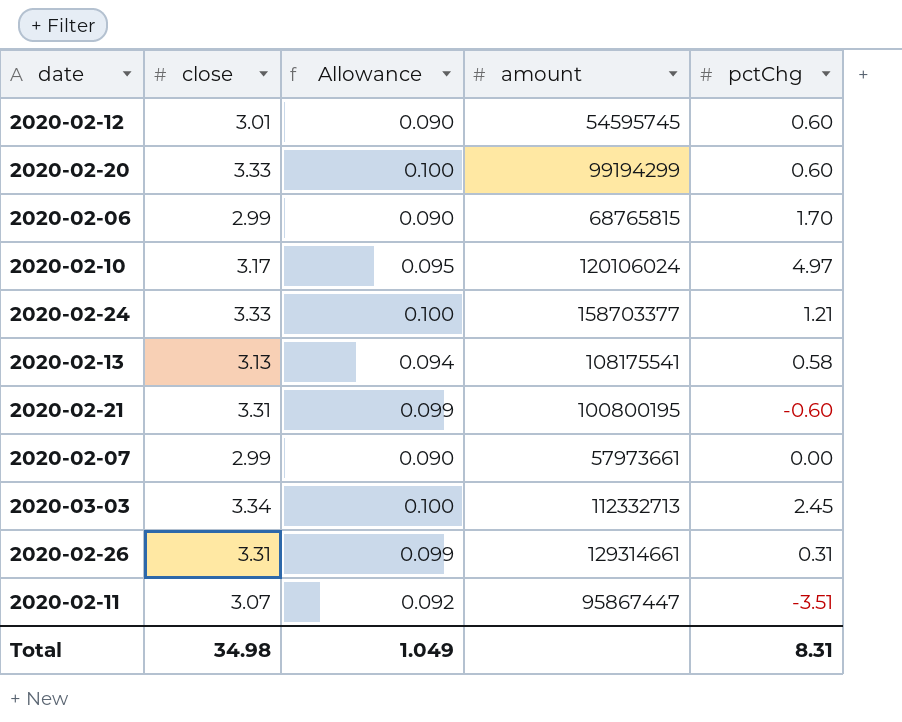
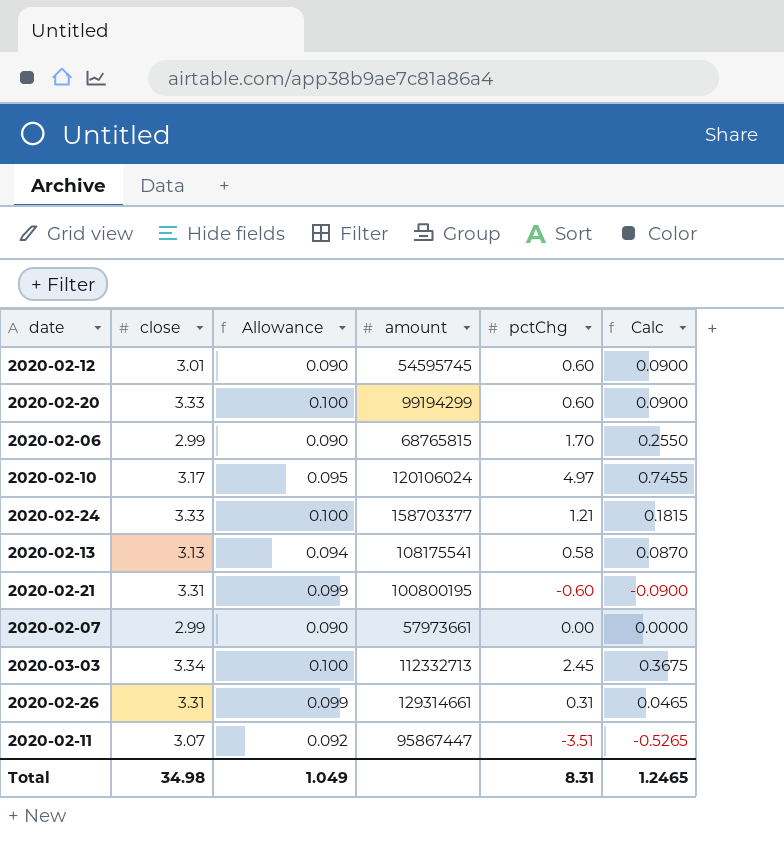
column Calc | formula: none -> [pctChg] * 0.15

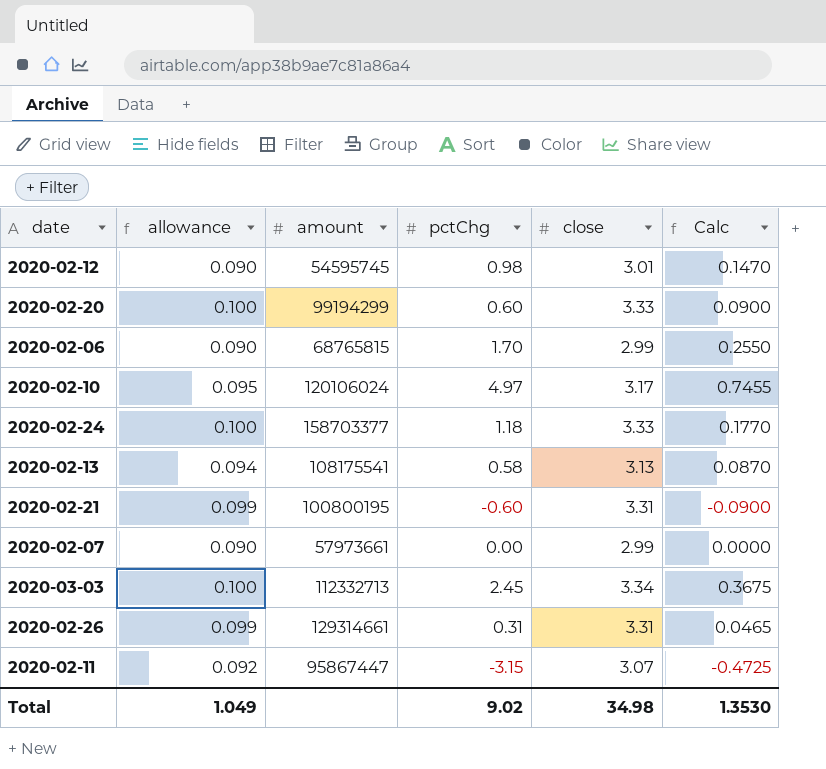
column name: Allowance -> allowance
column close | position: 2 -> 5
2020-02-12 | pctChg: 0.60 -> 0.98
2020-02-12 | Calc: 0.0900 -> 0.1470
2020-02-24 | pctChg: 1.21 -> 1.18
2020-02-24 | Calc: 0.1815 -> 0.1770
2020-02-11 | pctChg: -3.51 -> -3.15
2020-02-11 | Calc: -0.5265 -> -0.4725
Total | pctChg: 8.31 -> 9.02
Total | Calc: 1.2465 -> 1.3530

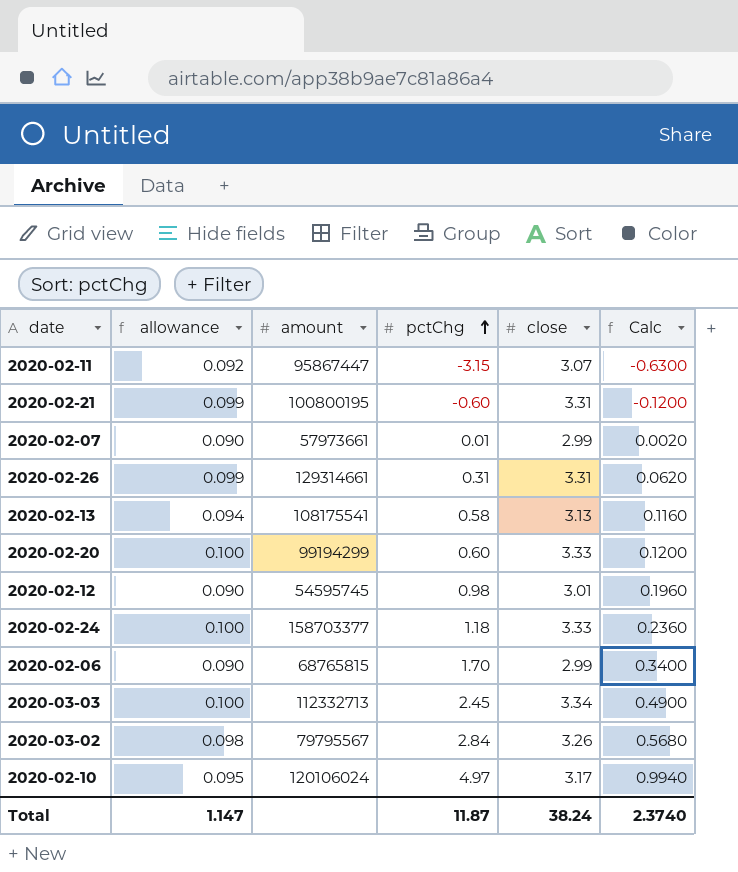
row order: none -> pctChg ascending
column Calc | formula: [pctChg] * 0.15 -> [pctChg] * 0.2
2020-02-07 | pctChg: 0.00 -> 0.01
row 2020-03-02: none -> 0.098 | 79795567 | 2.84 | 3.26 | 0.5680
Total | allowance: 1.049 -> 1.147
Total | pctChg: 9.02 -> 11.87
Total | close: 34.98 -> 38.24
Total | Calc: 1.3530 -> 2.3740

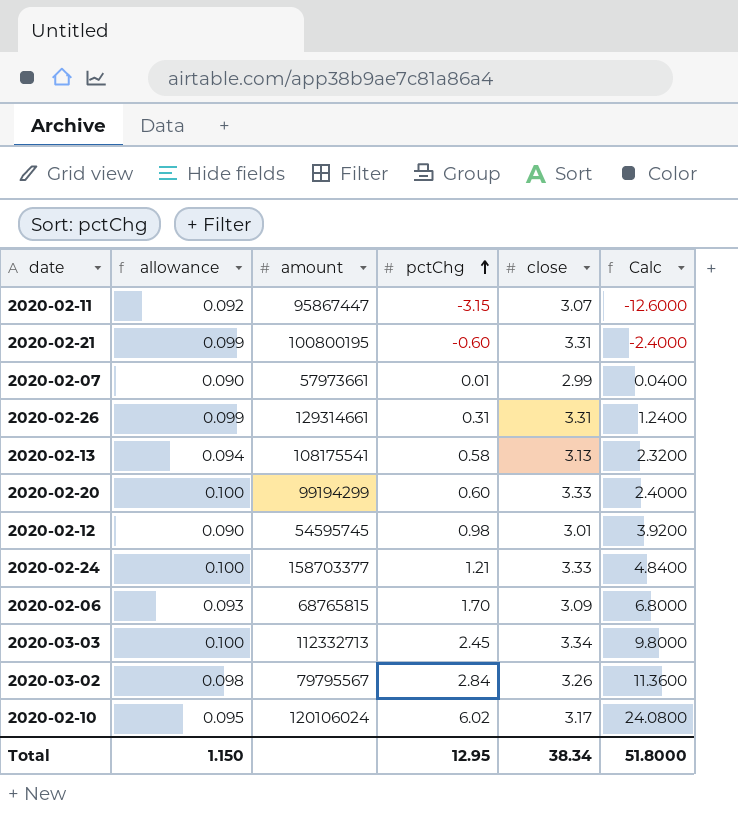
column Calc | formula: [pctChg] * 0.2 -> [pctChg] * 4
2020-02-24 | pctChg: 1.18 -> 1.21
2020-02-06 | allowance: 0.090 -> 0.093
2020-02-06 | close: 2.99 -> 3.09
2020-02-10 | pctChg: 4.97 -> 6.02
Total | allowance: 1.147 -> 1.150
Total | pctChg: 11.87 -> 12.95
Total | close: 38.24 -> 38.34
Total | Calc: 2.3740 -> 51.8000

